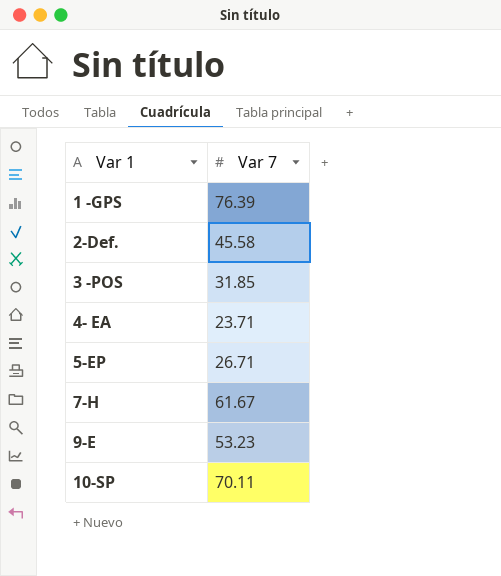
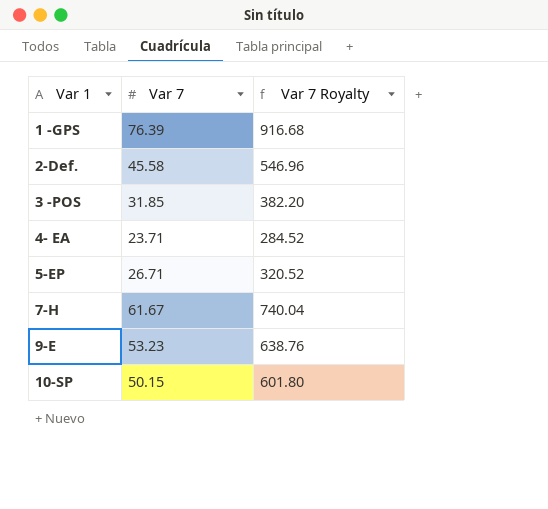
column Var 7 Royalty | formula: none -> [Var 7] * 12
10-SP | Var 7: 70.11 -> 50.15

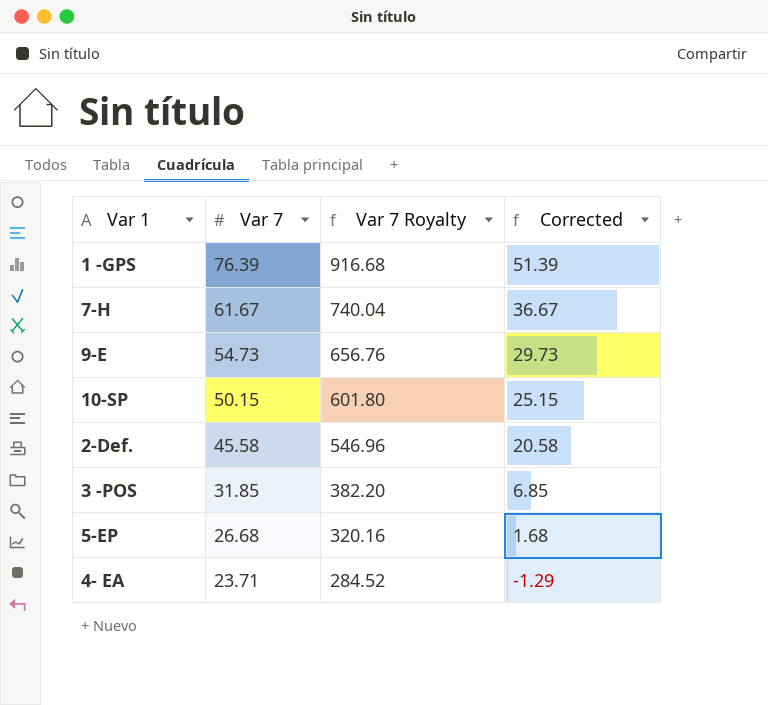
row order: Var 1 ascending -> Var 7 descending
column Corrected | formula: none -> [Var 7] - 25
9-E | Var 7: 53.23 -> 54.73
9-E | Var 7 Royalty: 638.76 -> 656.76
5-EP | Var 7: 26.71 -> 26.68
5-EP | Var 7 Royalty: 320.52 -> 320.16

